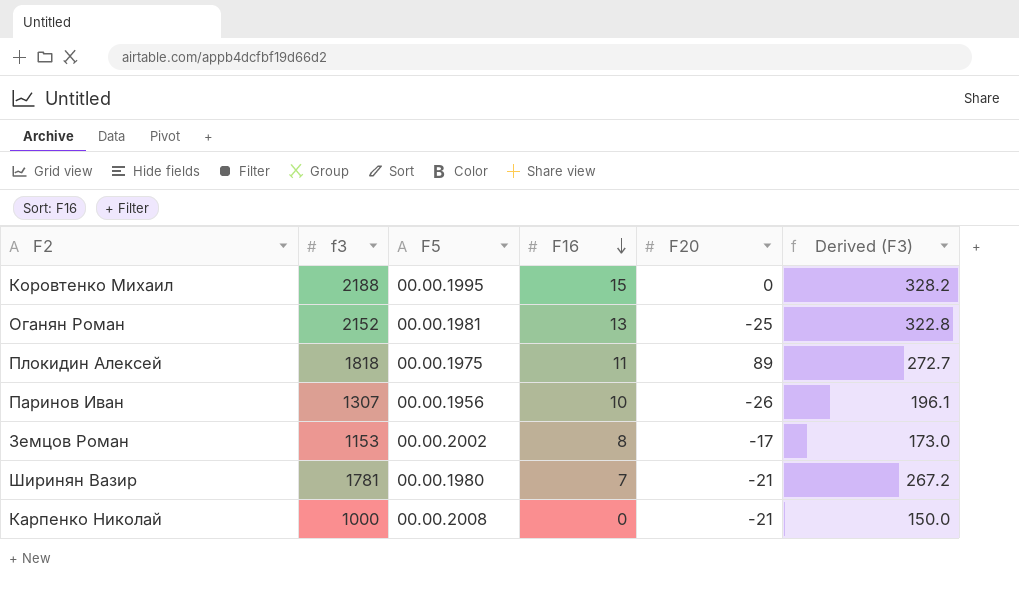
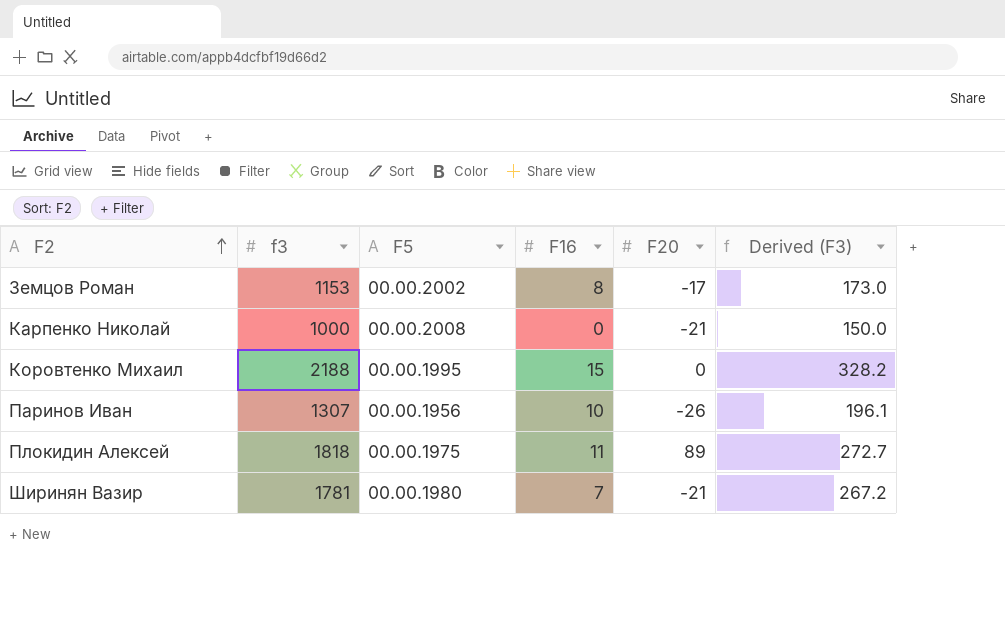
row order: F16 descending -> F2 ascending
row Оганян Роман: 2152 | 00.00.1981 | 13 | -25 | 322.8 -> none

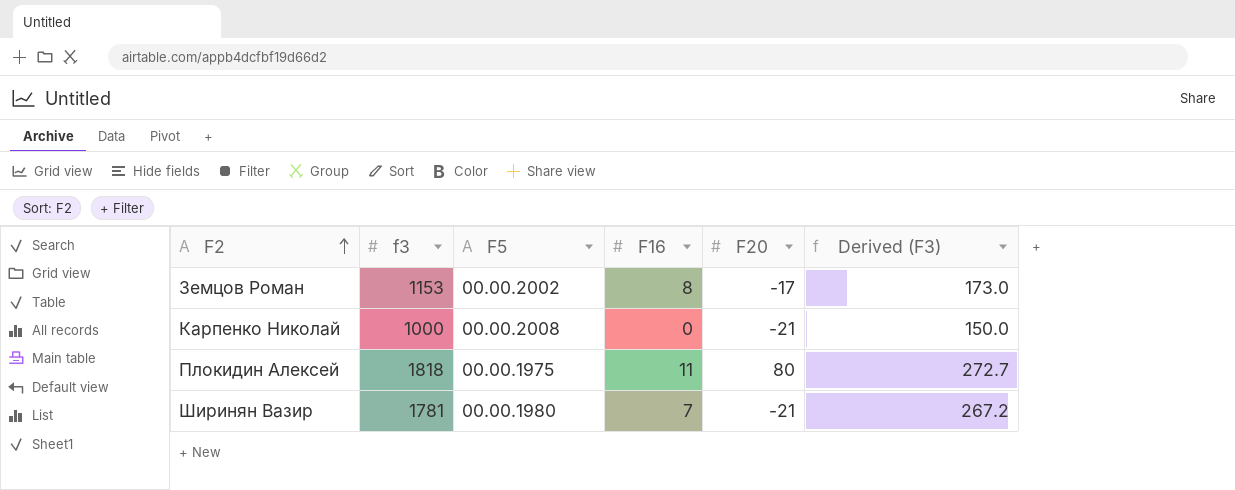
row Коровтенко Михаил: 2188 | 00.00.1995 | 15 | 0 | 328.2 -> none
row Паринов Иван: 1307 | 00.00.1956 | 10 | -26 | 196.1 -> none
Плокидин Алексей | F20: 89 -> 80

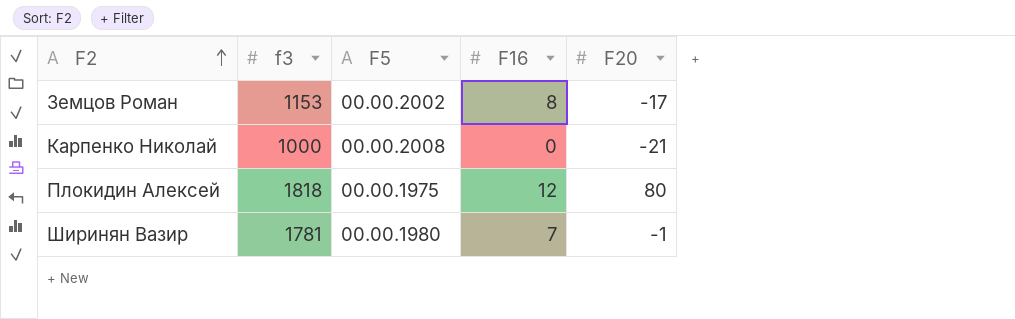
column Derived (F3) | formula: [f3] * 0.15 -> none
Плокидин Алексей | F16: 11 -> 12
Ширинян Вазир | F20: -21 -> -1

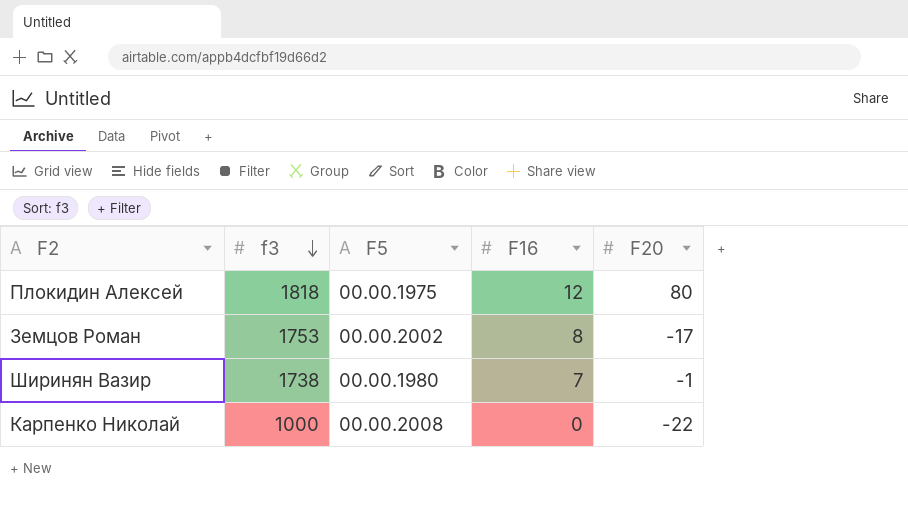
row order: F2 ascending -> f3 descending
Земцов Роман | f3: 1153 -> 1753
Ширинян Вазир | f3: 1781 -> 1738
Карпенко Николай | F20: -21 -> -22

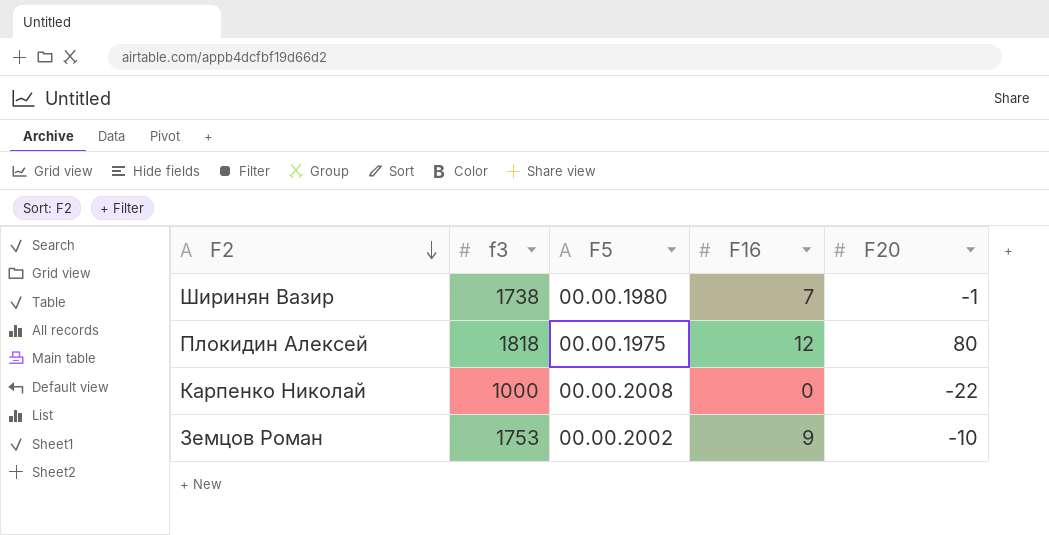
row order: f3 descending -> F2 descending
Земцов Роман | F16: 8 -> 9
Земцов Роман | F20: -17 -> -10

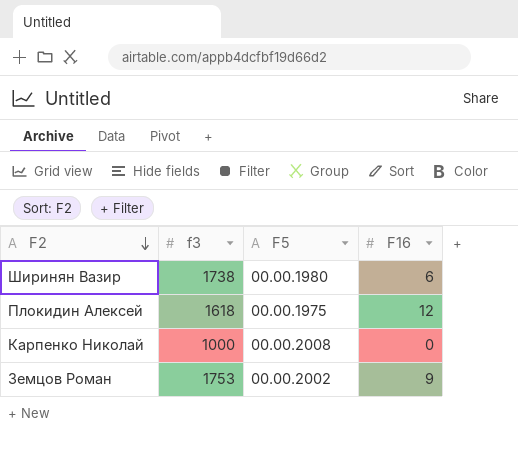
column F20 | position: 5 -> none
Ширинян Вазир | F16: 7 -> 6
Плокидин Алексей | f3: 1818 -> 1618

